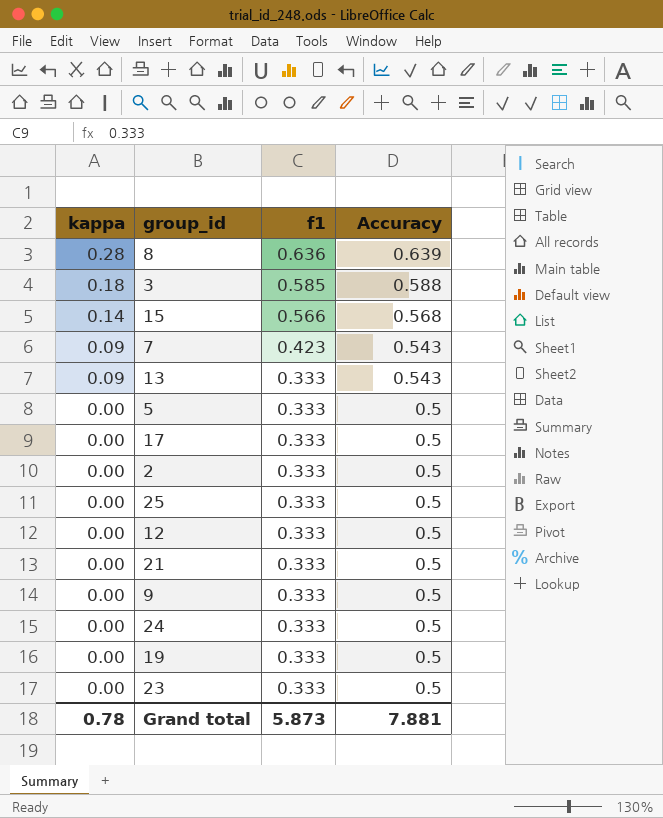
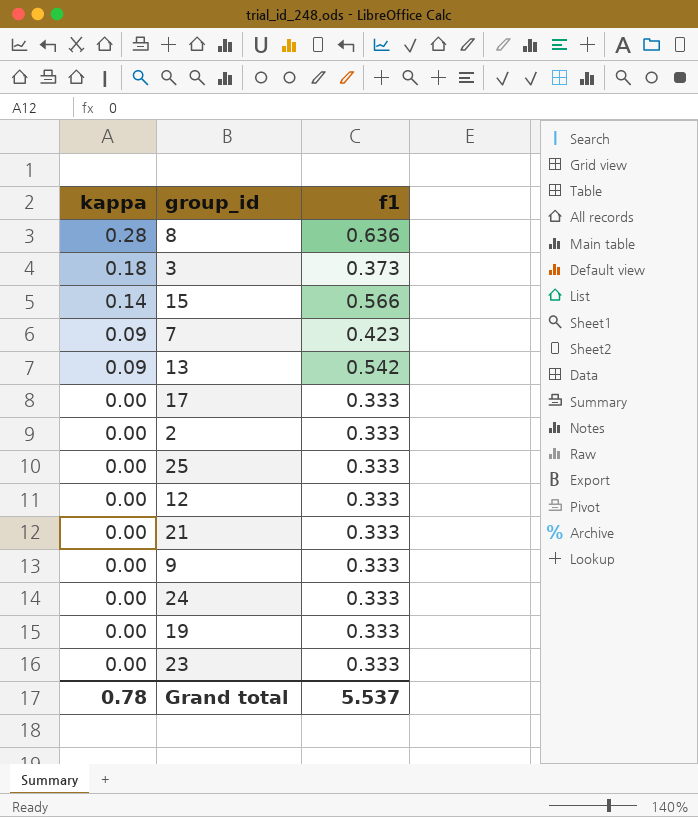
column Accuracy | position: 4 -> none
row 5: 0.00 | 0.333 | 0.5 -> none
3 | f1: 0.585 -> 0.373
13 | f1: 0.333 -> 0.542
Grand total | f1: 5.873 -> 5.537

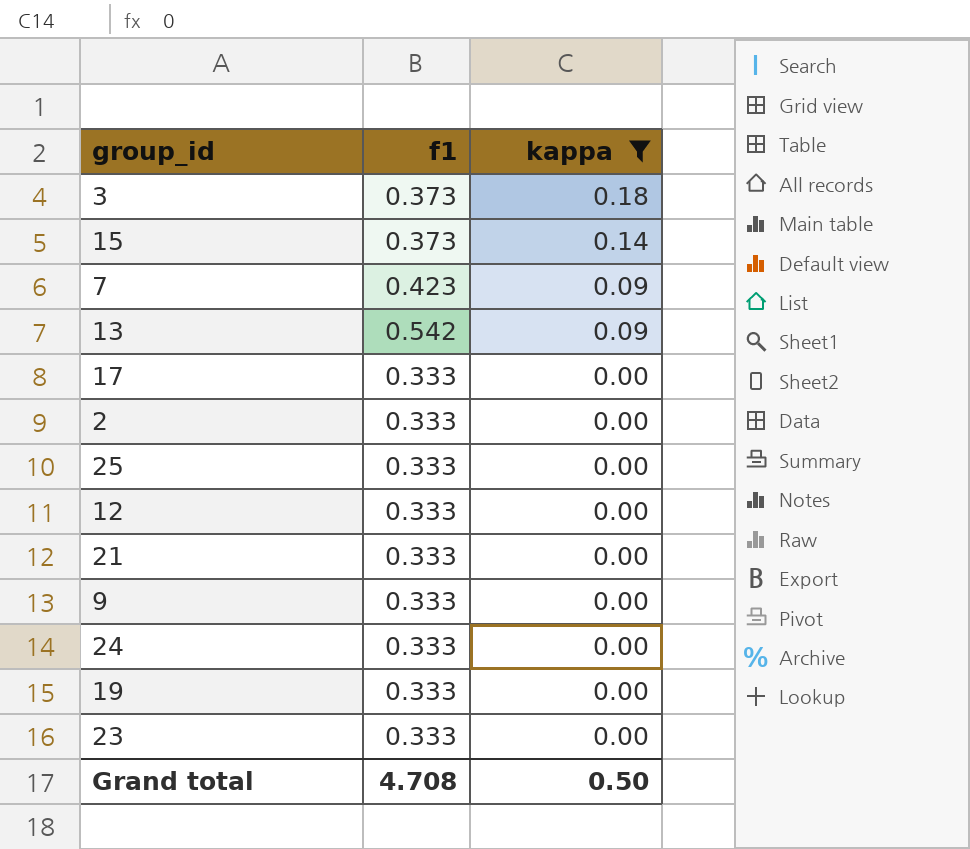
filter: none -> kappa != 0.28
column kappa | position: 1 -> 3
15 | f1: 0.566 -> 0.373
Grand total | f1: 5.537 -> 4.708
Grand total | kappa: 0.78 -> 0.50

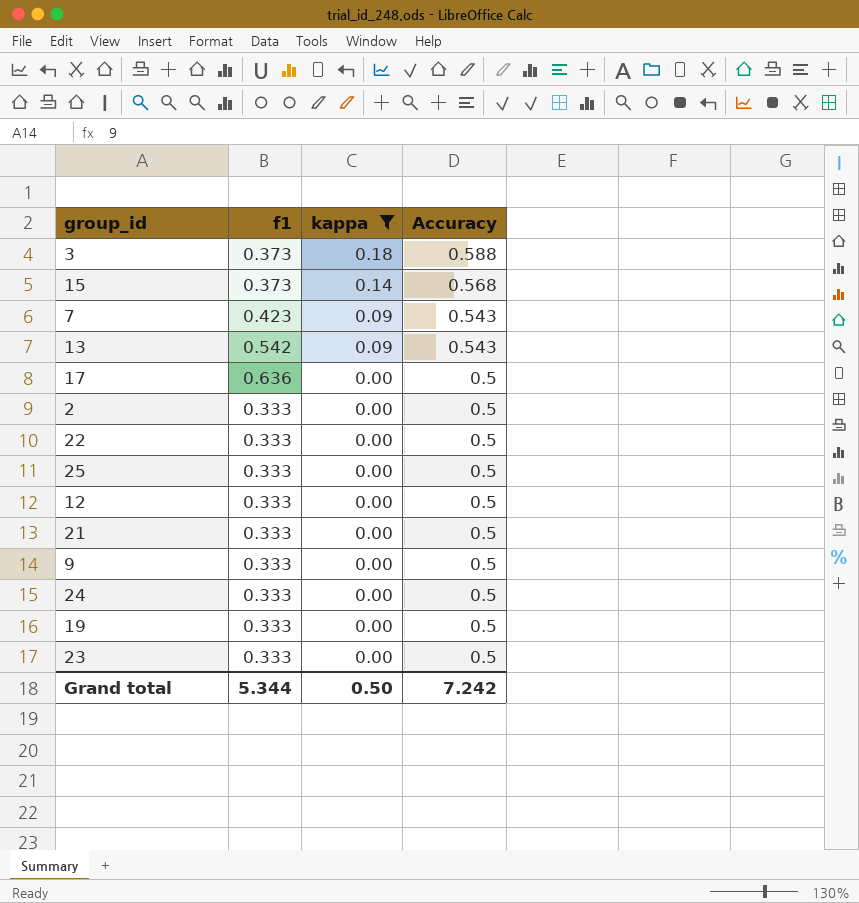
column Accuracy | position: none -> 4
17 | f1: 0.333 -> 0.636
row 22: none -> 0.333 | 0.00 | 0.5
Grand total | f1: 4.708 -> 5.344

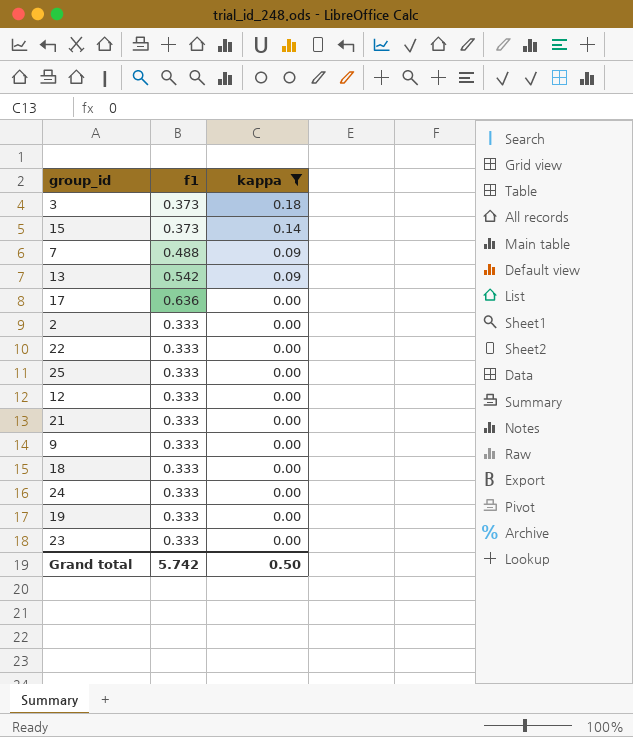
column Accuracy | position: 4 -> none
7 | f1: 0.423 -> 0.488
row 18: none -> 0.333 | 0.00
Grand total | f1: 5.344 -> 5.742

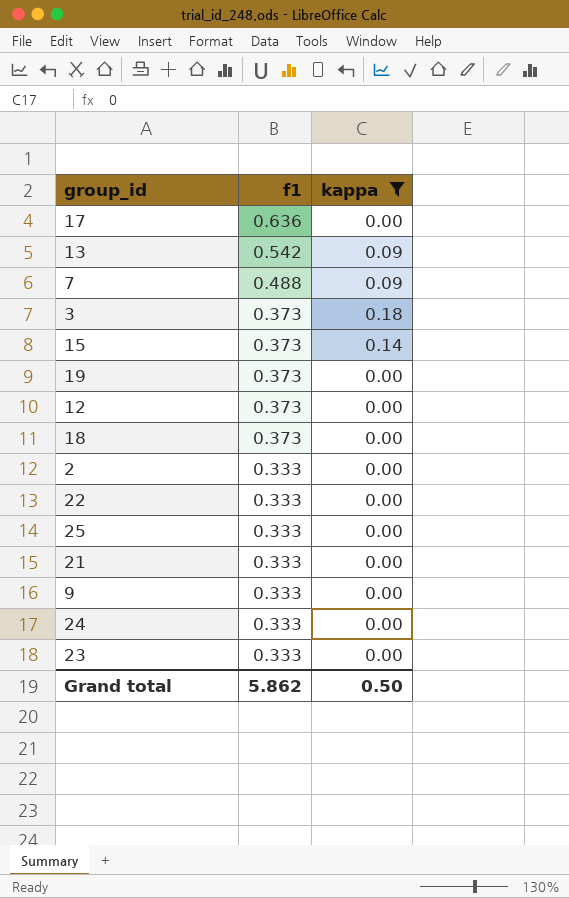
row order: kappa descending -> f1 descending
19 | f1: 0.333 -> 0.373
12 | f1: 0.333 -> 0.373
18 | f1: 0.333 -> 0.373
Grand total | f1: 5.742 -> 5.862

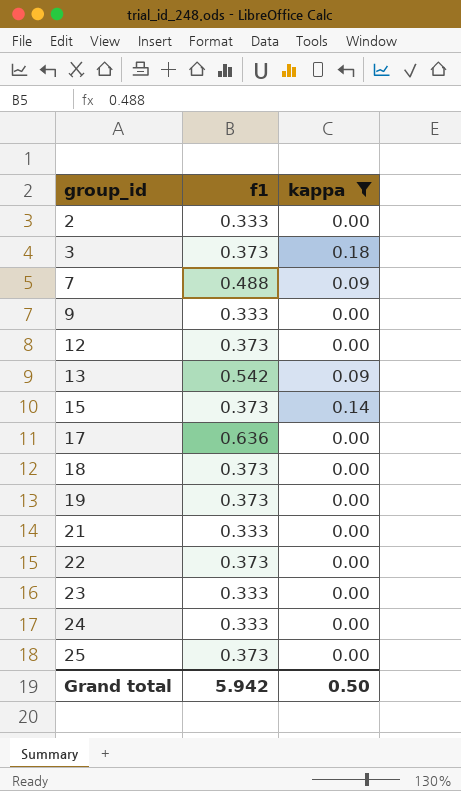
row order: f1 descending -> group_id ascending
22 | f1: 0.333 -> 0.373
25 | f1: 0.333 -> 0.373
Grand total | f1: 5.862 -> 5.942

